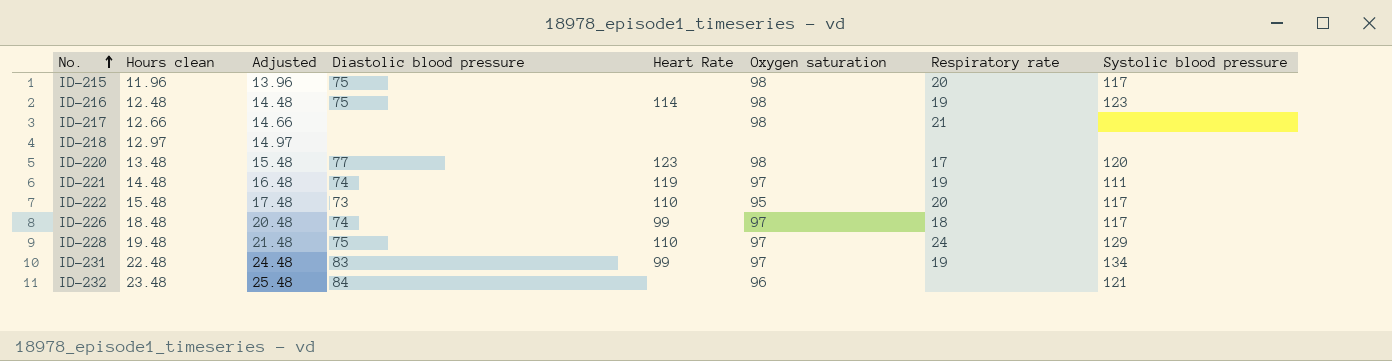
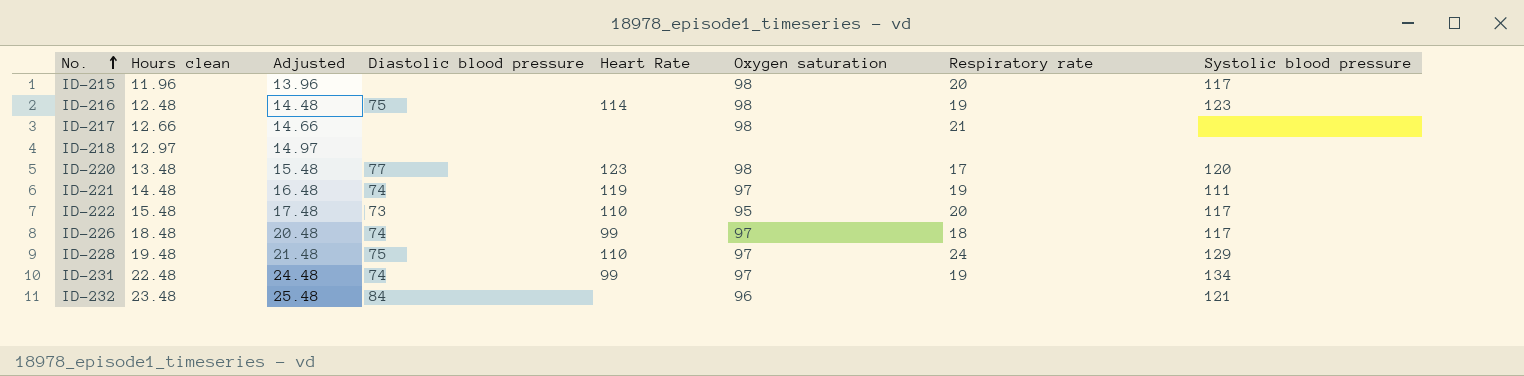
ID-215 | Diastolic blood pressure: 75 -> none
ID-231 | Diastolic blood pressure: 83 -> 74

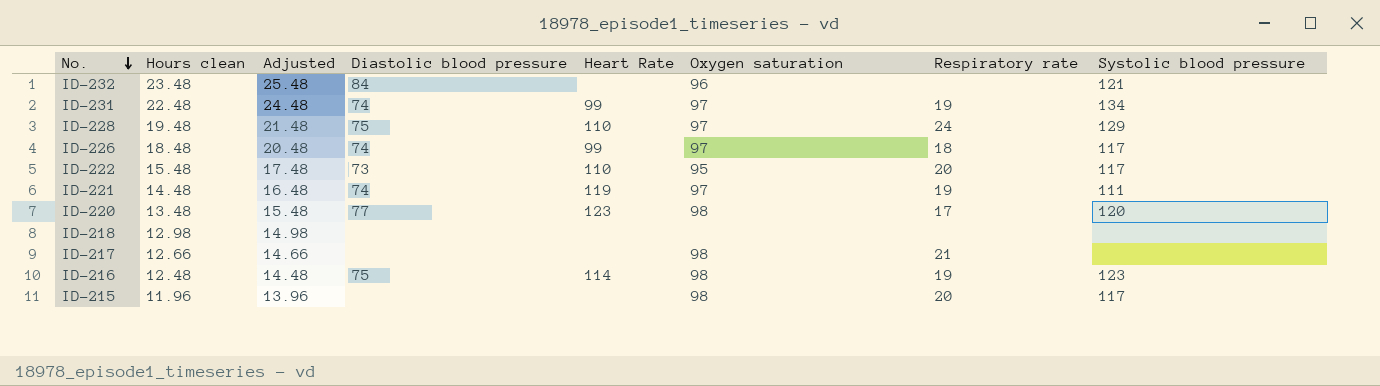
row order: No. ascending -> No. descending
ID-218 | Hours clean: 12.97 -> 12.98
ID-218 | Adjusted: 14.97 -> 14.98

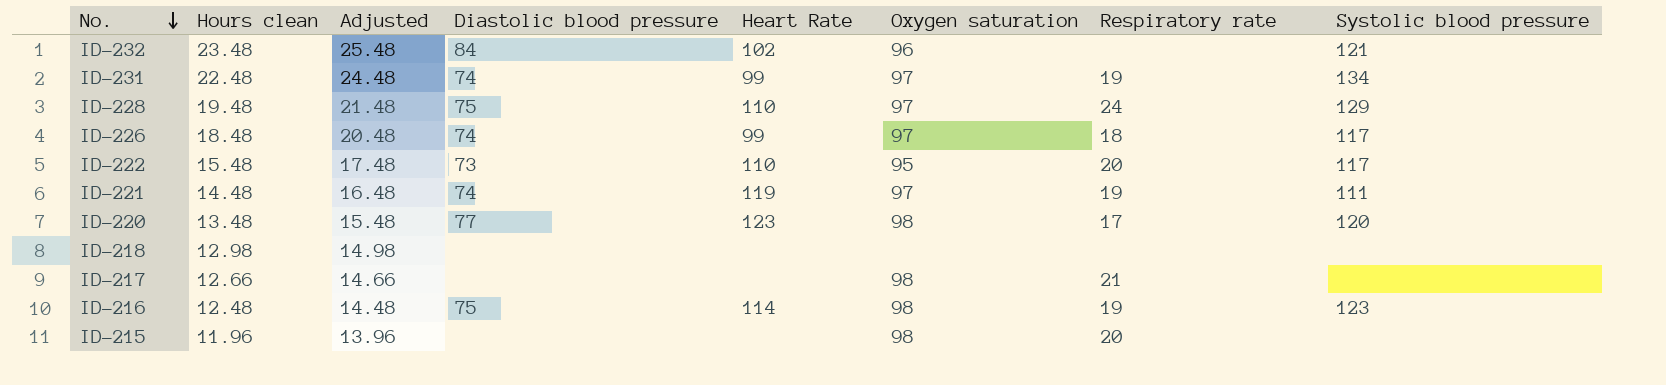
ID-232 | Heart Rate: none -> 102
ID-215 | Systolic blood pressure: 117 -> none

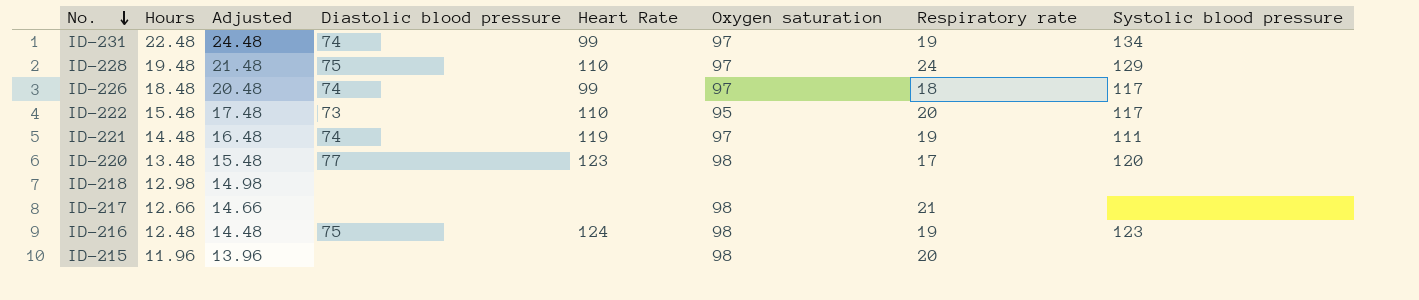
column name: Hours clean -> Hours
row ID-232: 23.48 | 25.48 | 84 | 102 | 96 | none | 121 -> none
ID-216 | Heart Rate: 114 -> 124

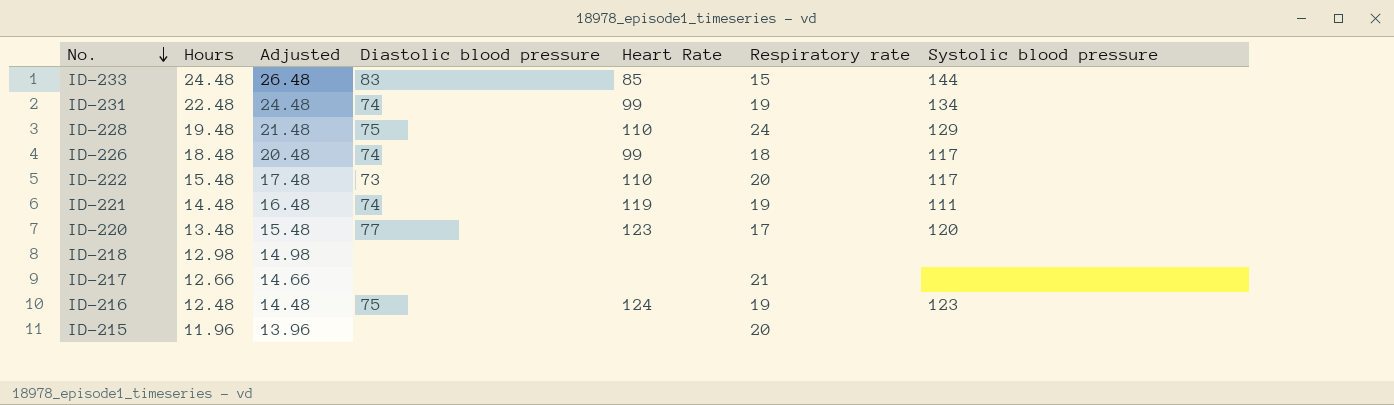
column Oxygen saturation | position: 6 -> none
row ID-233: none -> 24.48 | 26.48 | 83 | 85 | 15 | 144

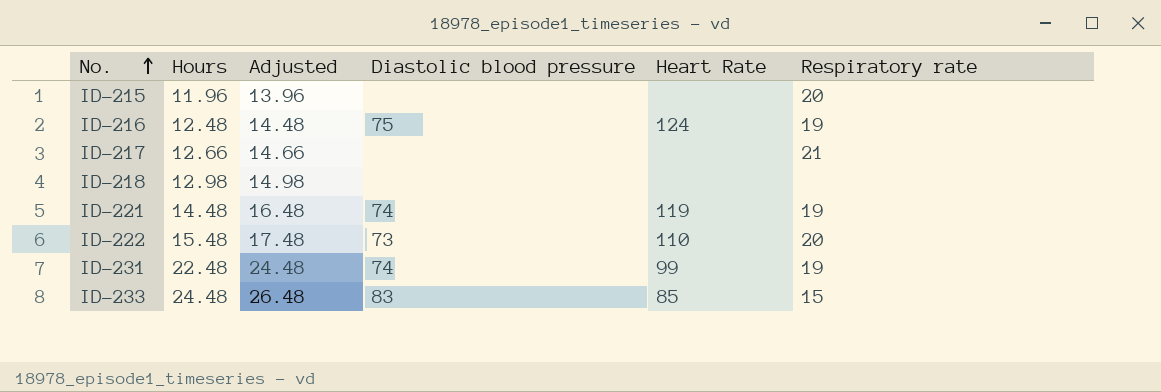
row order: No. descending -> No. ascending
column Systolic blood pressure | position: 7 -> none
row ID-228: 19.48 | 21.48 | 75 | 110 | 24 | 129 -> none
row ID-226: 18.48 | 20.48 | 74 | 99 | 18 | 117 -> none
row ID-220: 13.48 | 15.48 | 77 | 123 | 17 | 120 -> none

